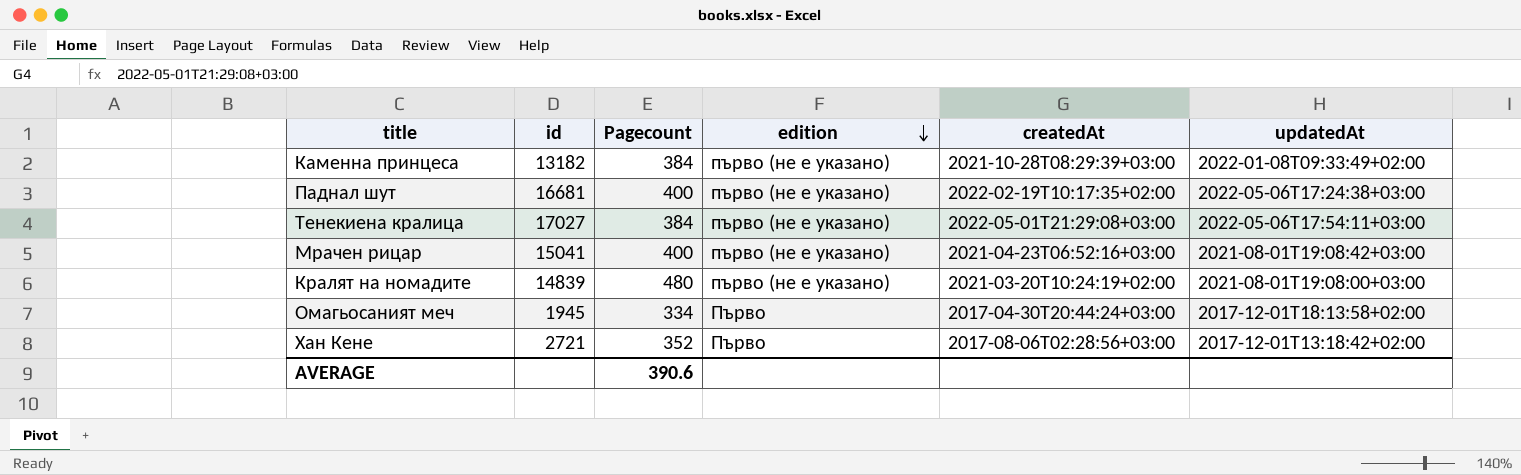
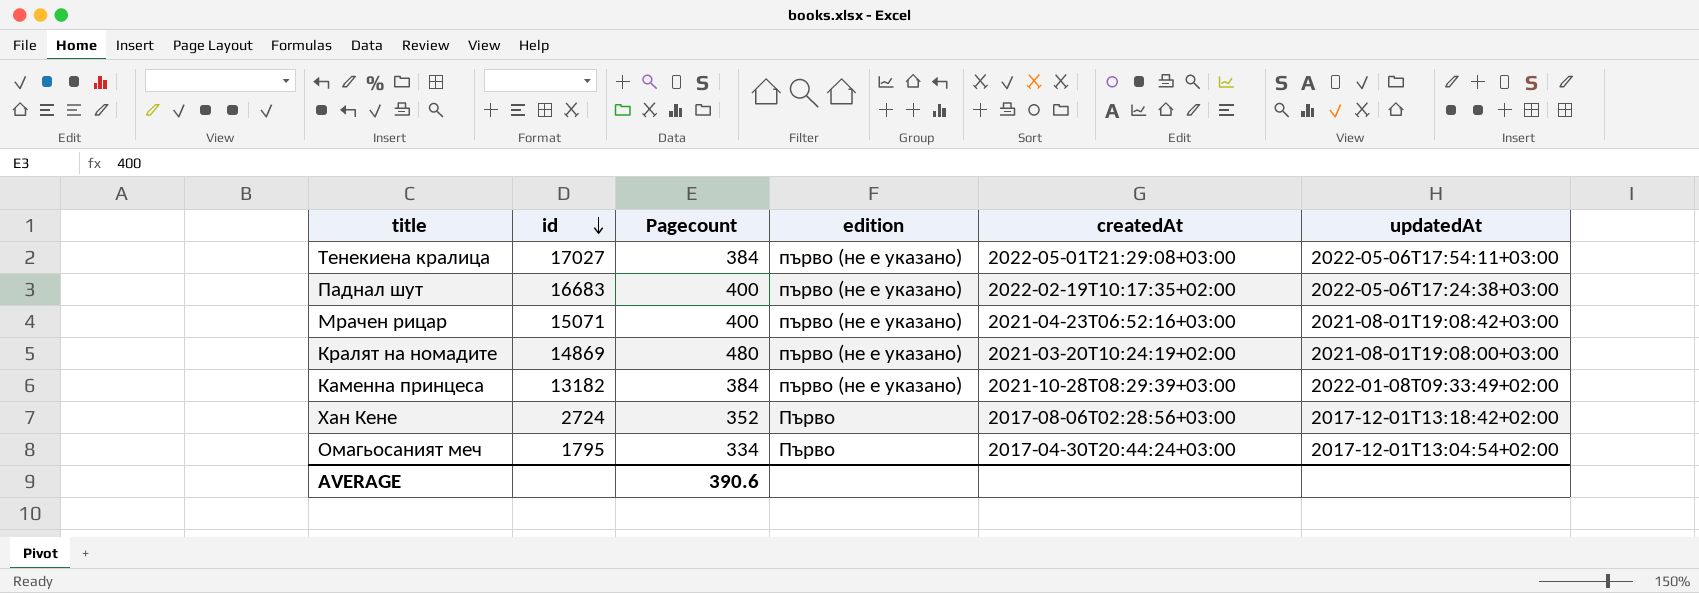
row order: edition descending -> id descending
Паднал шут | id: 16681 -> 16683
Мрачен рицар | id: 15041 -> 15071
Кралят на номадите | id: 14839 -> 14869
Хан Кене | id: 2721 -> 2724
Омагьосаният меч | id: 1945 -> 1795
Омагьосаният меч | updatedAt: 2017-12-01T18:13:58+02:00 -> 2017-12-01T13:04:54+02:00

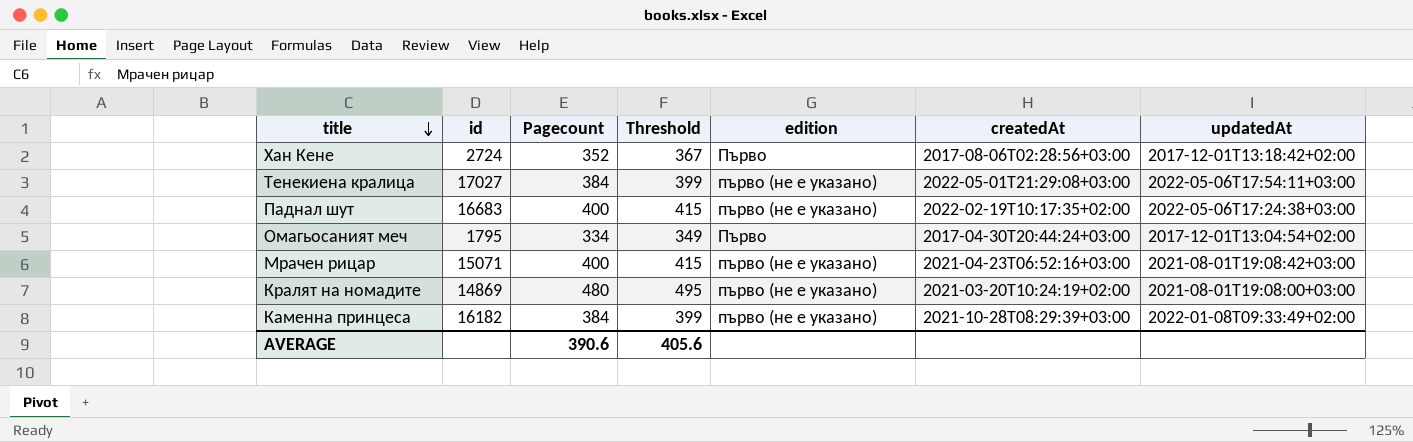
row order: id descending -> title descending
column Threshold | formula: none -> [Pagecount] + 15
Каменна принцеса | id: 13182 -> 16182

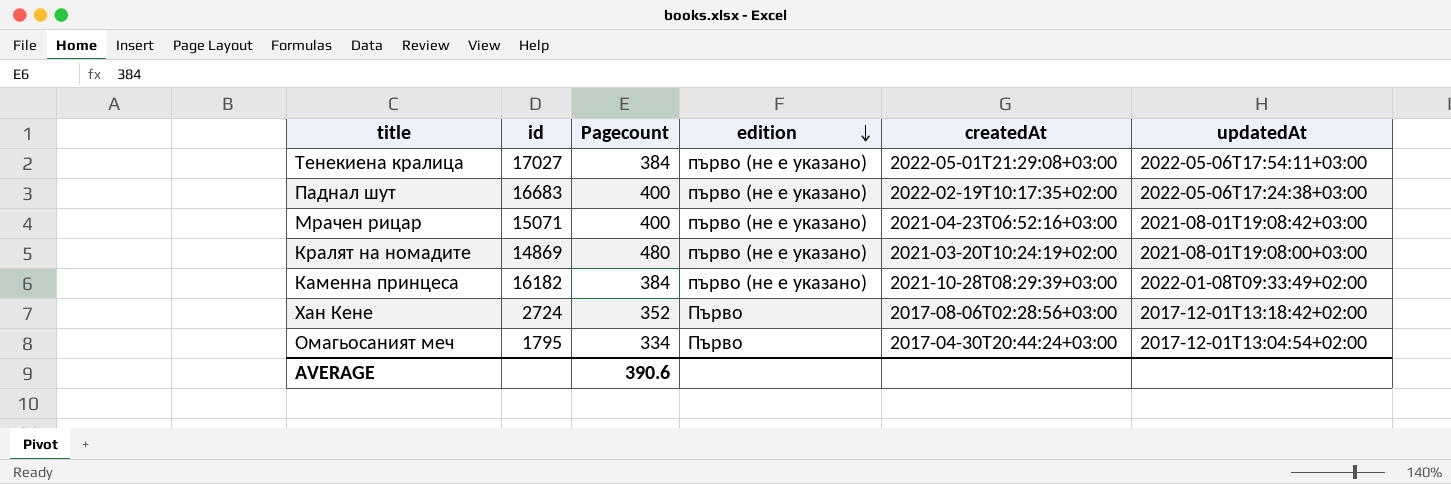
row order: title descending -> edition descending
column Threshold | formula: [Pagecount] + 15 -> none

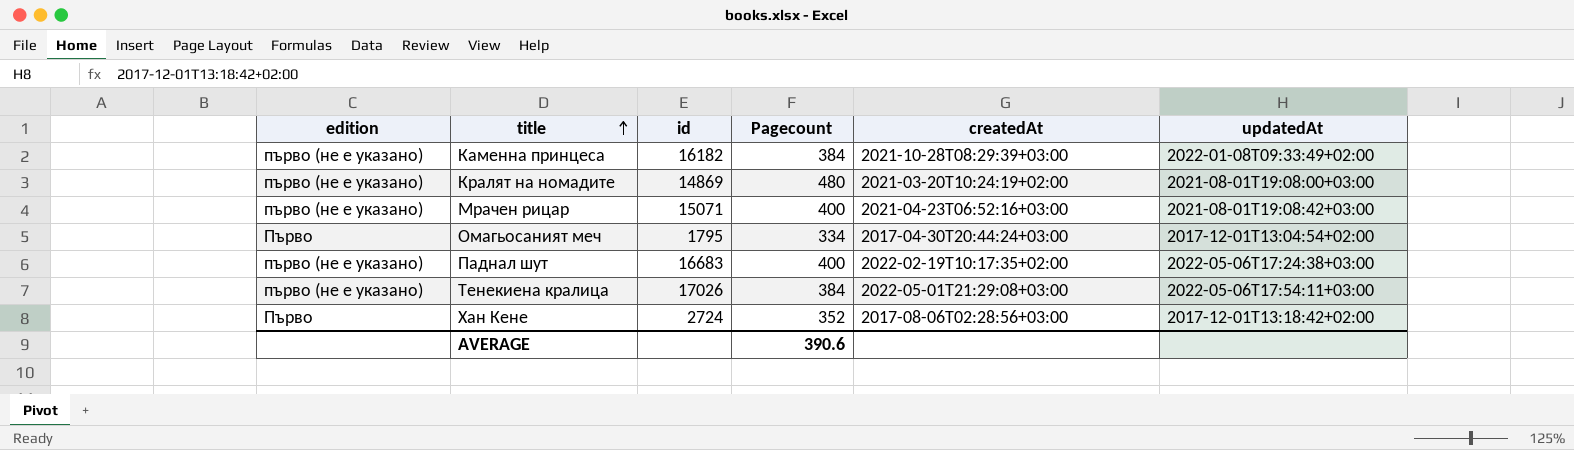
row order: edition descending -> title ascending
column edition | position: 4 -> 1
Тенекиена кралица | id: 17027 -> 17026

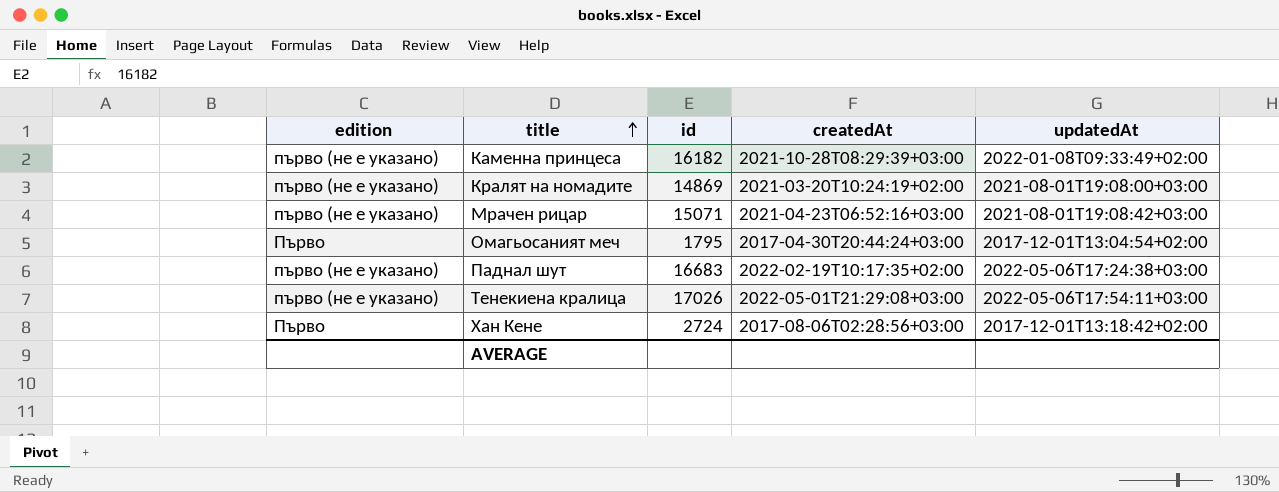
column Pagecount | position: 4 -> none

